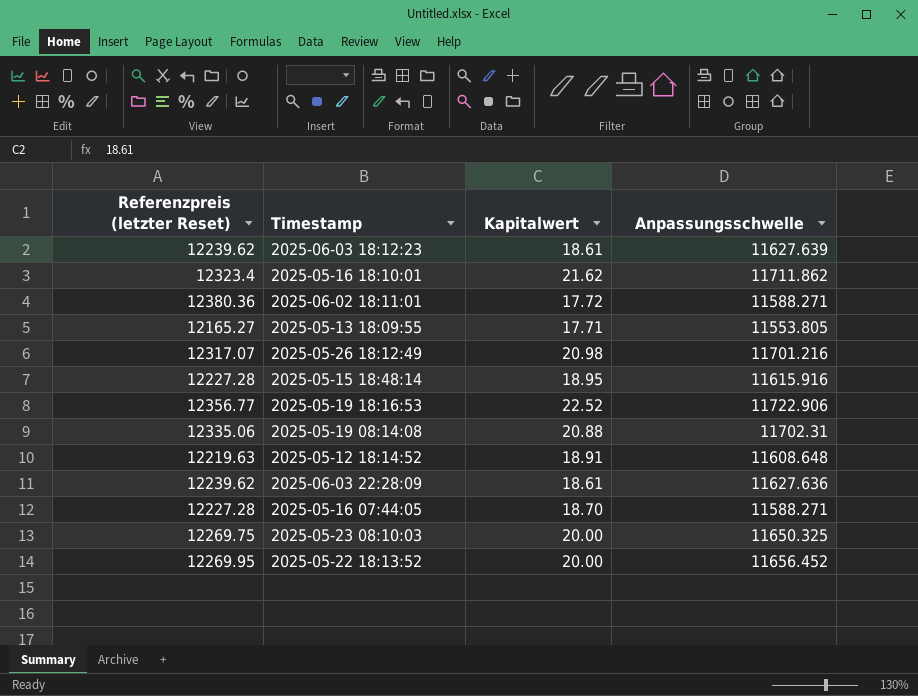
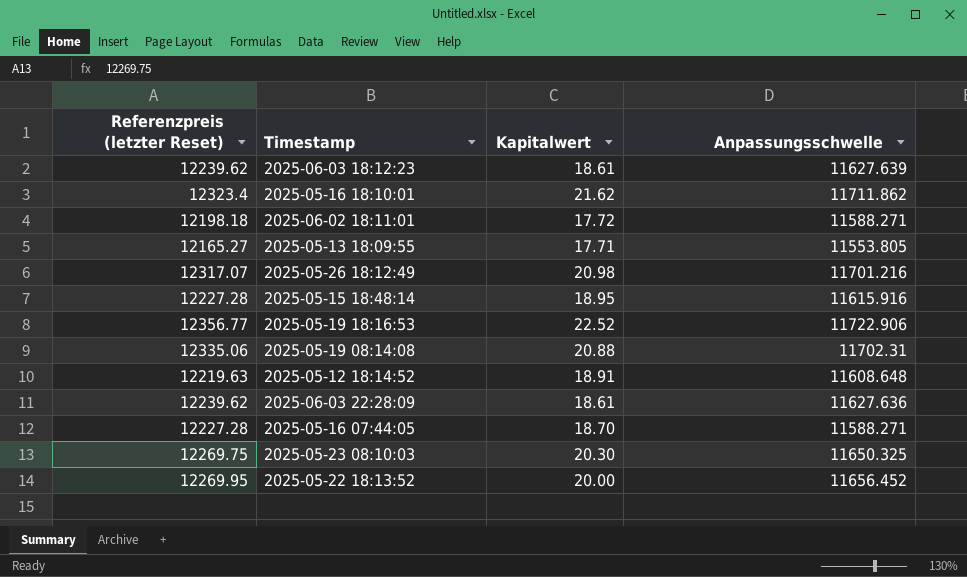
2025-06-02 18:11:01 | Referenzpreis (letzter Reset): 12380.36 -> 12198.18
2025-05-23 08:10:03 | Kapitalwert: 20.00 -> 20.30

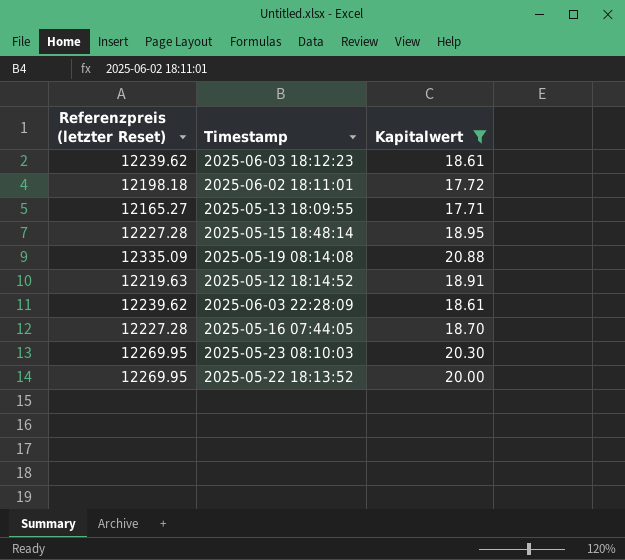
filter: none -> Kapitalwert <= 20.88
column Anpassungsschwelle | position: 4 -> none
2025-05-19 08:14:08 | Referenzpreis (letzter Reset): 12335.06 -> 12335.09
2025-05-23 08:10:03 | Referenzpreis (letzter Reset): 12269.75 -> 12269.95

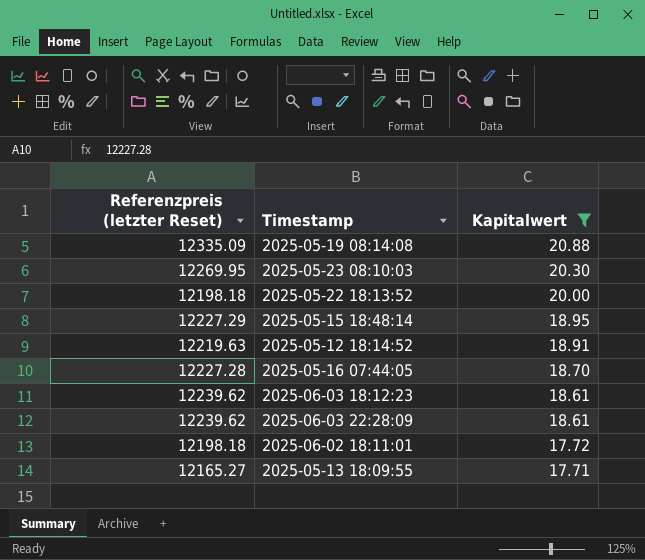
row order: none -> Kapitalwert descending
2025-05-22 18:13:52 | Referenzpreis (letzter Reset): 12269.95 -> 12198.18
2025-05-15 18:48:14 | Referenzpreis (letzter Reset): 12227.28 -> 12227.29

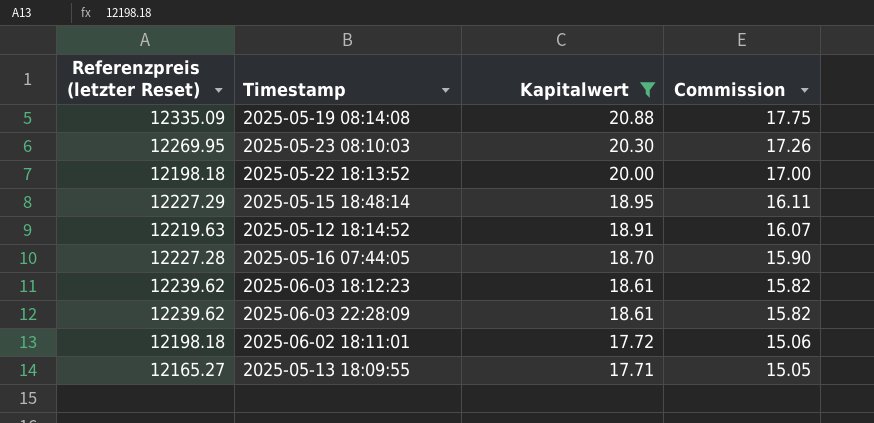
column Commission | formula: none -> [Kapitalwert] * 0.85

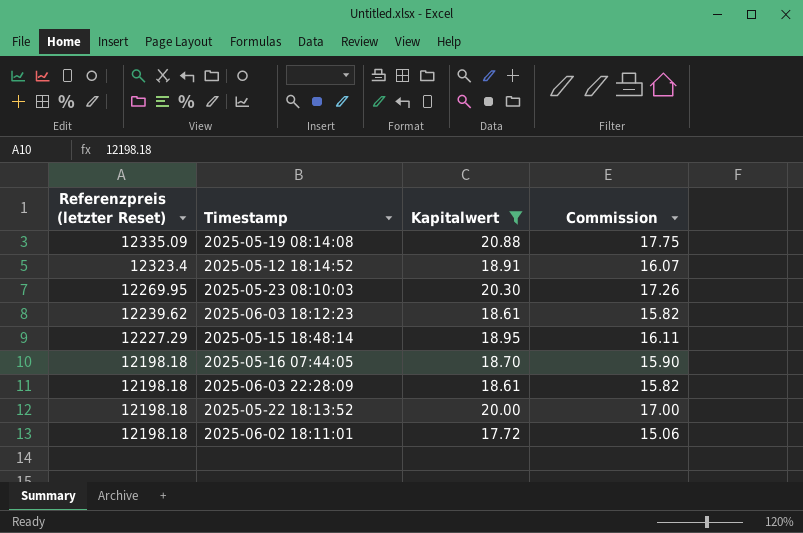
row order: Kapitalwert descending -> Referenzpreis (letzter Reset) descending
row 2025-05-13 18:09:55: 12165.27 | 17.71 | 15.05 -> none
2025-05-12 18:14:52 | Referenzpreis (letzter Reset): 12219.63 -> 12323.4
2025-05-16 07:44:05 | Referenzpreis (letzter Reset): 12227.28 -> 12198.18
2025-06-03 22:28:09 | Referenzpreis (letzter Reset): 12239.62 -> 12198.18

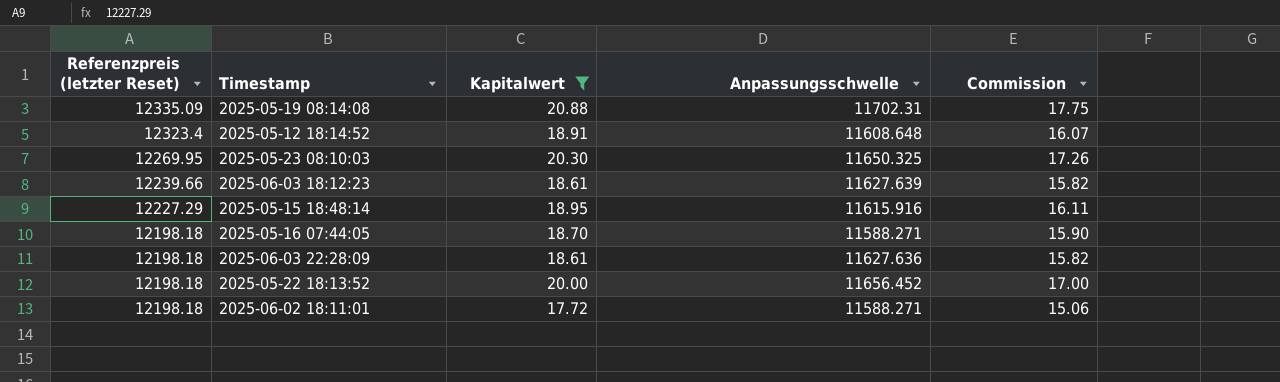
column Anpassungsschwelle | position: none -> 4
2025-06-03 18:12:23 | Referenzpreis (letzter Reset): 12239.62 -> 12239.66

